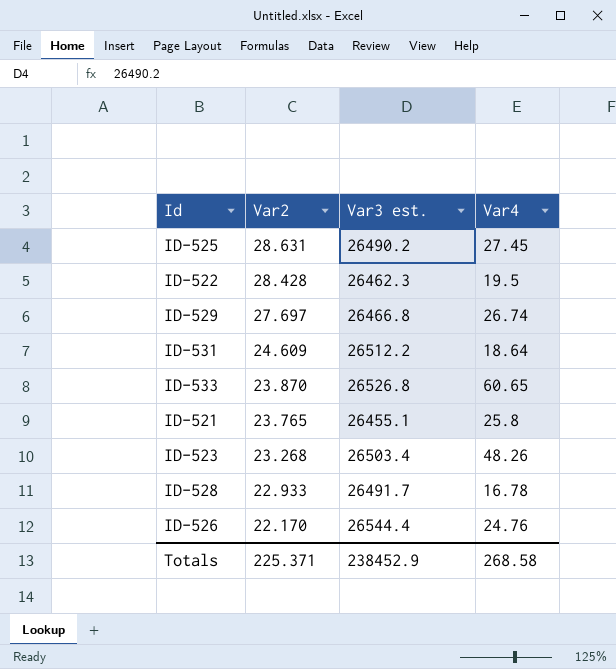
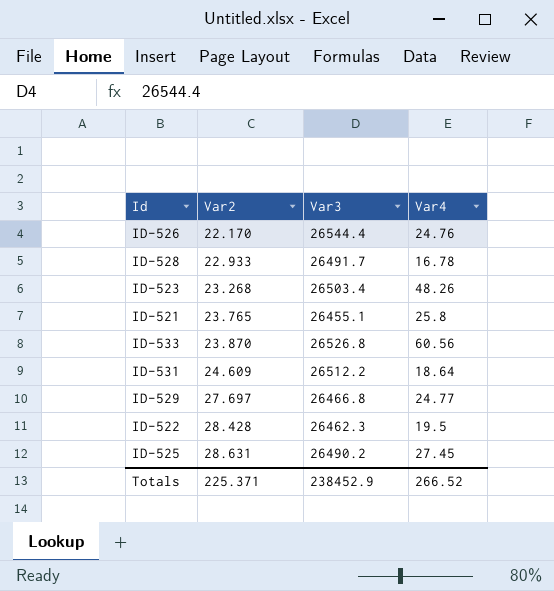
row order: Var2 descending -> Var2 ascending
column name: Var3 est. -> Var3
ID-533 | Var4: 60.65 -> 60.56
ID-529 | Var4: 26.74 -> 24.77
Totals | Var4: 268.58 -> 266.52

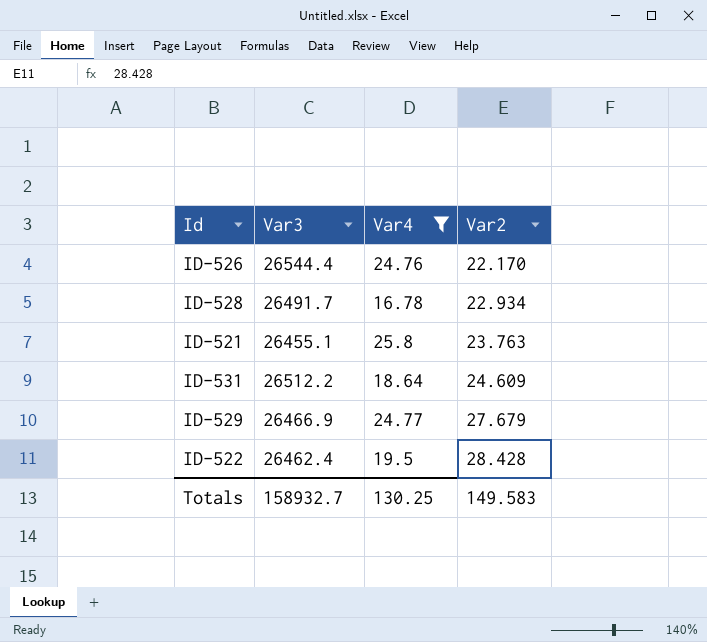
filter: none -> Var4 <= 25.8
column Var2 | position: 2 -> 4
ID-528 | Var2: 22.933 -> 22.934
ID-521 | Var2: 23.765 -> 23.763
ID-529 | Var3: 26466.8 -> 26466.9
ID-529 | Var2: 27.697 -> 27.679
ID-522 | Var3: 26462.3 -> 26462.4
Totals | Var3: 238452.9 -> 158932.7
Totals | Var4: 266.52 -> 130.25
Totals | Var2: 225.371 -> 149.583

